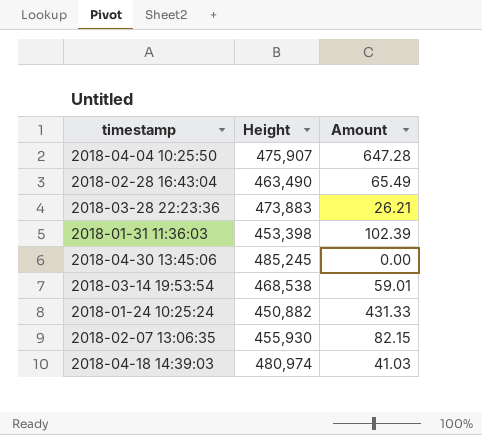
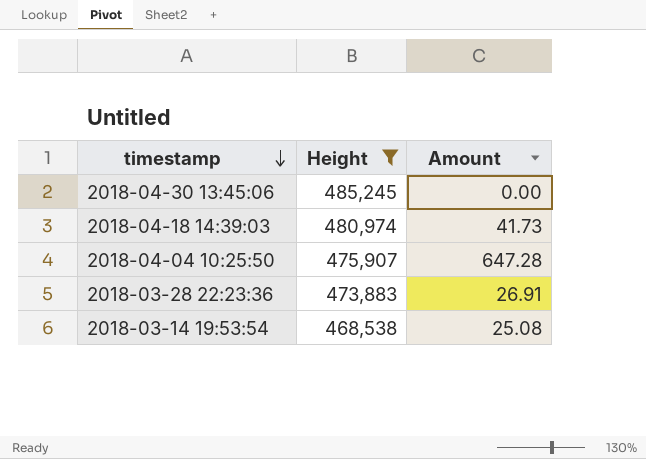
filter: none -> Height >= 468,538
row order: none -> timestamp descending
2018-04-18 14:39:03 | Amount: 41.03 -> 41.73
2018-03-28 22:23:36 | Amount: 26.21 -> 26.91
2018-03-14 19:53:54 | Amount: 59.01 -> 25.08

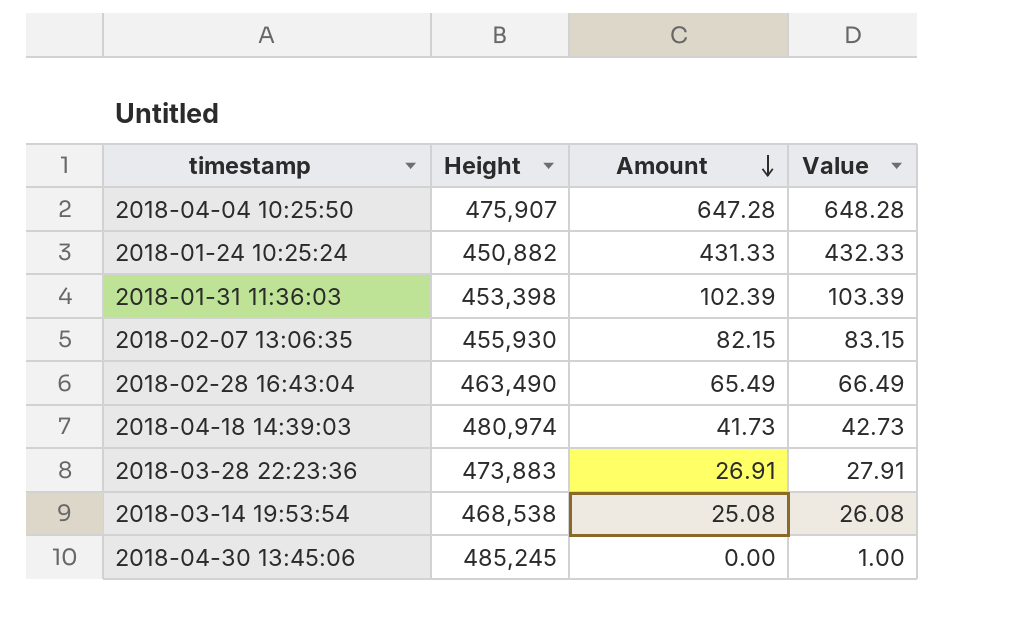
filter: Height >= 468,538 -> none
row order: timestamp descending -> Amount descending
column Value | formula: none -> [Amount] + 1

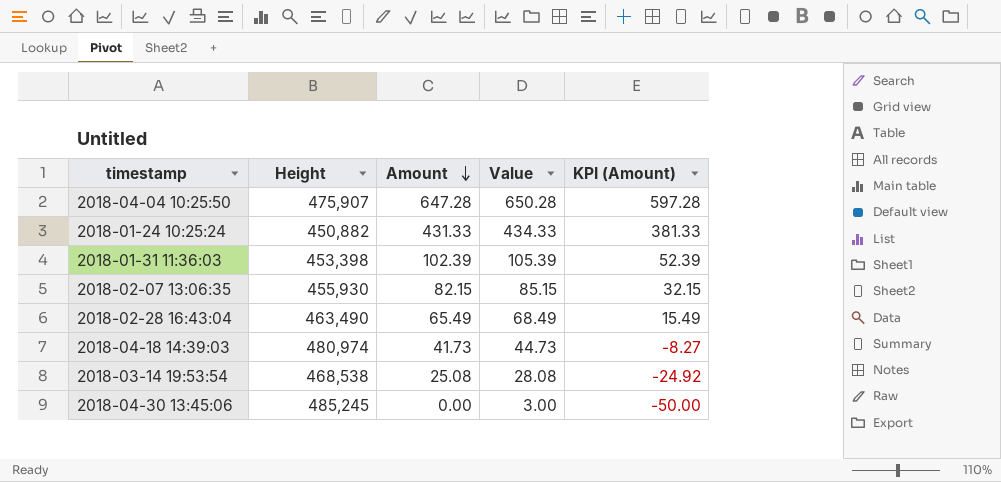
column Value | formula: [Amount] + 1 -> [Amount] + 3
column KPI (Amount) | formula: none -> [Amount] - 50
row 2018-03-28 22:23:36: 473,883 | 26.91 | 27.91 -> none

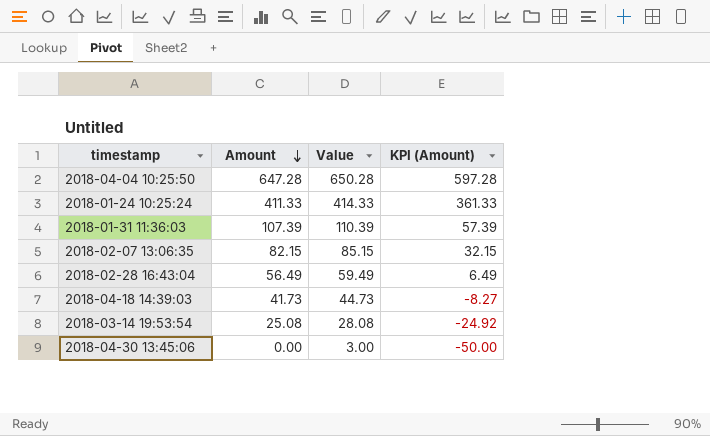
column Height | position: 2 -> none
2018-01-24 10:25:24 | Amount: 431.33 -> 411.33
2018-01-24 10:25:24 | Value: 434.33 -> 414.33
2018-01-24 10:25:24 | KPI (Amount): 381.33 -> 361.33
2018-01-31 11:36:03 | Amount: 102.39 -> 107.39
2018-01-31 11:36:03 | Value: 105.39 -> 110.39
2018-01-31 11:36:03 | KPI (Amount): 52.39 -> 57.39
2018-02-28 16:43:04 | Amount: 65.49 -> 56.49
2018-02-28 16:43:04 | Value: 68.49 -> 59.49
2018-02-28 16:43:04 | KPI (Amount): 15.49 -> 6.49

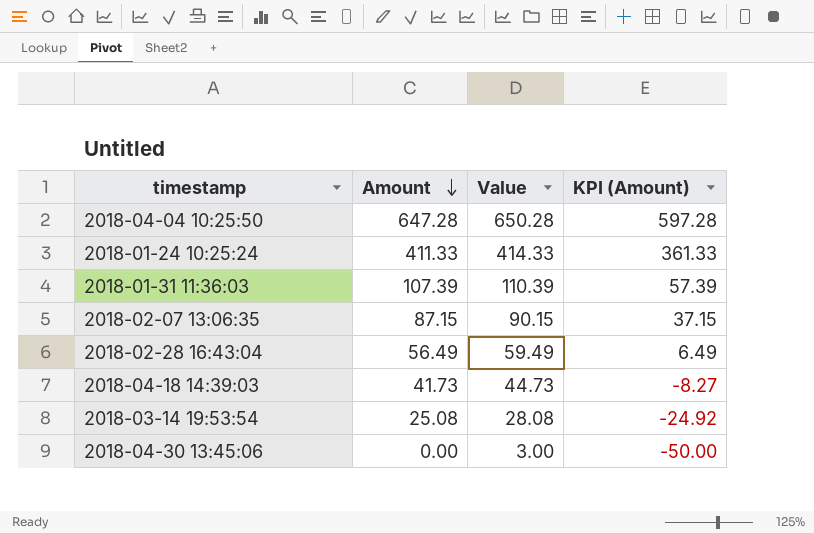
2018-02-07 13:06:35 | Amount: 82.15 -> 87.15
2018-02-07 13:06:35 | Value: 85.15 -> 90.15
2018-02-07 13:06:35 | KPI (Amount): 32.15 -> 37.15

